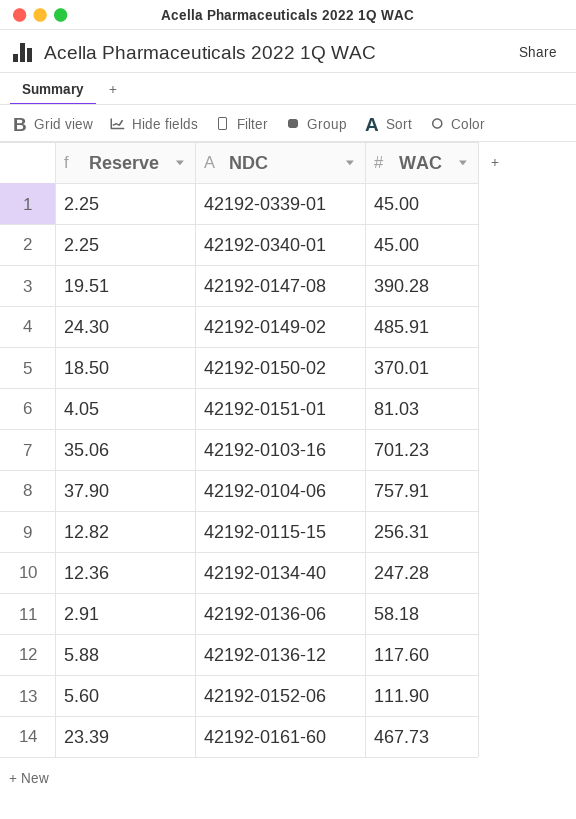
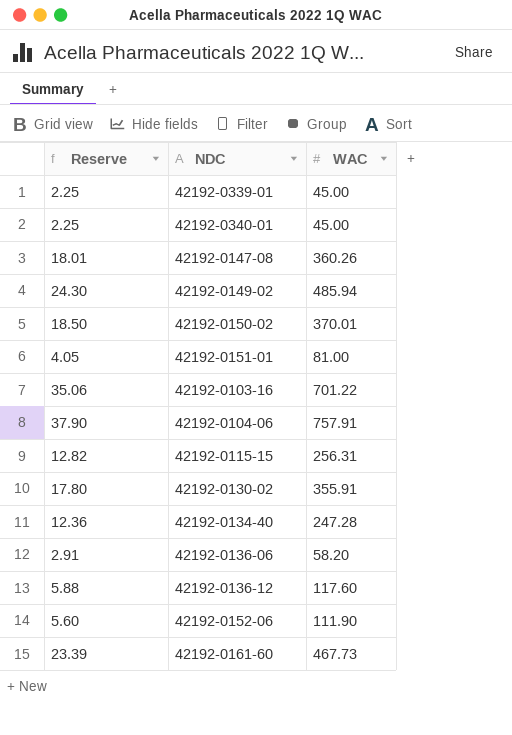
42192-0147-08 | Reserve: 19.51 -> 18.01
42192-0147-08 | WAC: 390.28 -> 360.26
42192-0149-02 | WAC: 485.91 -> 485.94
42192-0151-01 | WAC: 81.03 -> 81.00
42192-0103-16 | WAC: 701.23 -> 701.22
row 42192-0130-02: none -> 17.80 | 355.91
42192-0136-06 | WAC: 58.18 -> 58.20

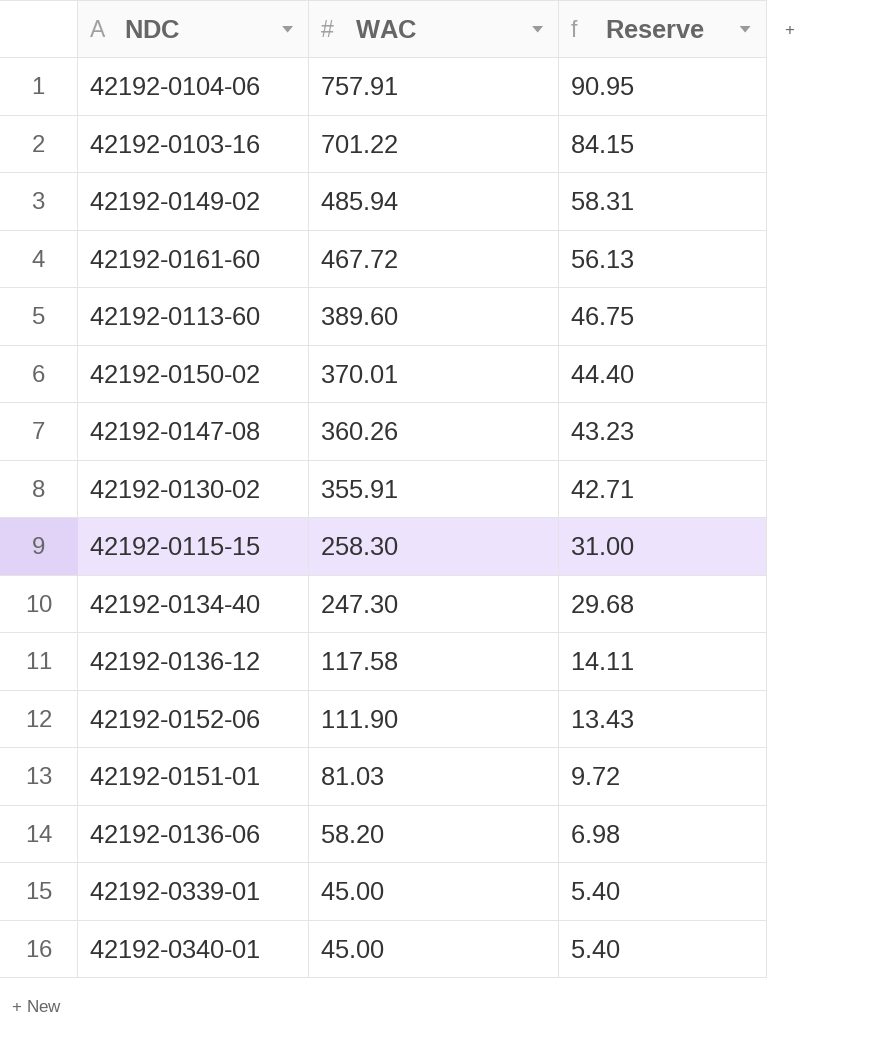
row order: none -> WAC descending
column Reserve | formula: [WAC] * 0.05 -> [WAC] * 0.12
column Reserve | position: 1 -> 3
42192-0161-60 | WAC: 467.73 -> 467.72
row 42192-0113-60: none -> 389.60 | 46.75
42192-0115-15 | WAC: 256.31 -> 258.30
42192-0134-40 | WAC: 247.28 -> 247.30
42192-0136-12 | WAC: 117.60 -> 117.58
42192-0151-01 | WAC: 81.00 -> 81.03

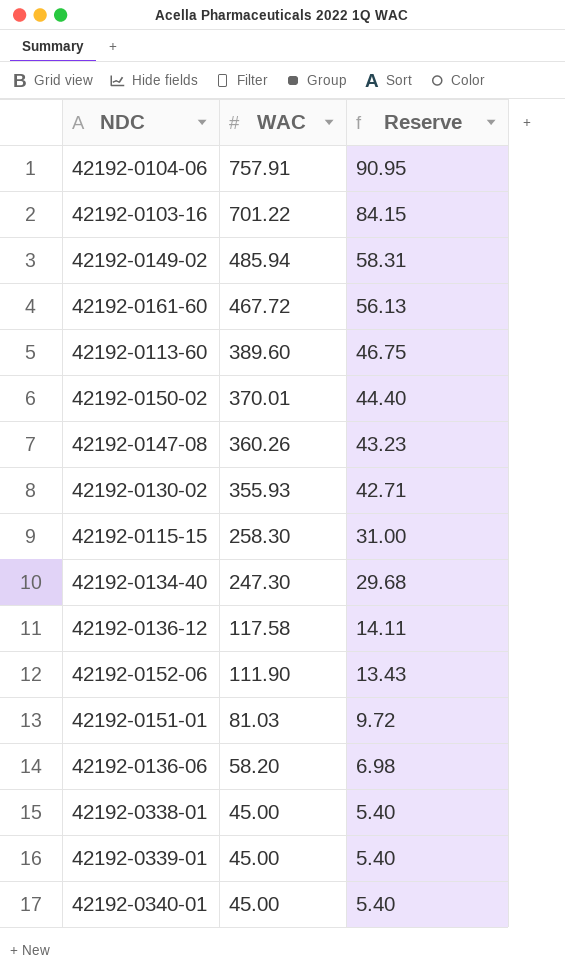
42192-0130-02 | WAC: 355.91 -> 355.93
row 42192-0338-01: none -> 45.00 | 5.40

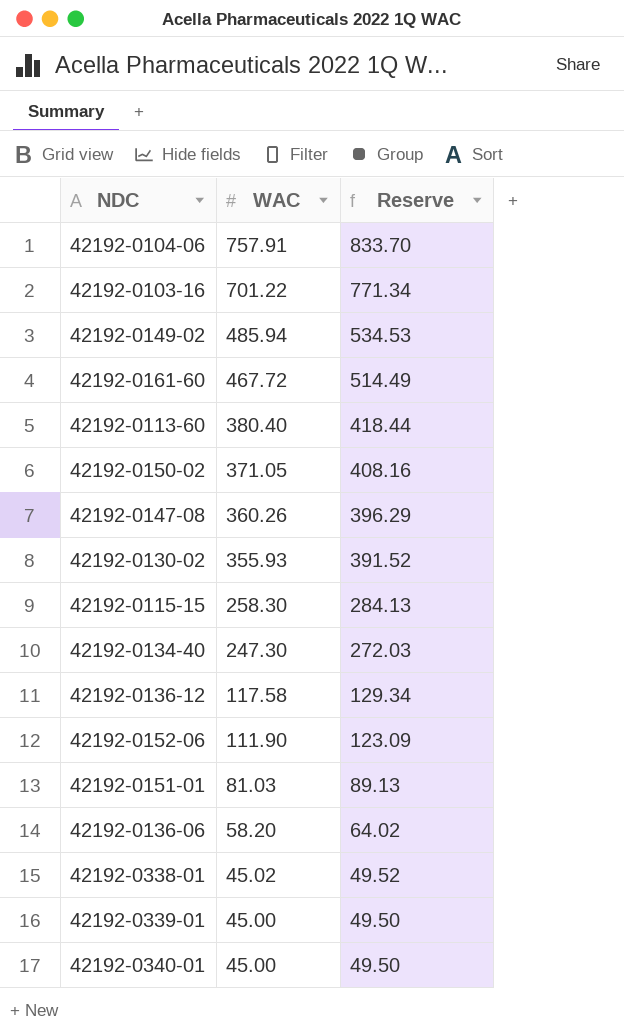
column Reserve | formula: [WAC] * 0.12 -> [WAC] * 1.1
42192-0113-60 | WAC: 389.60 -> 380.40
42192-0150-02 | WAC: 370.01 -> 371.05
42192-0338-01 | WAC: 45.00 -> 45.02

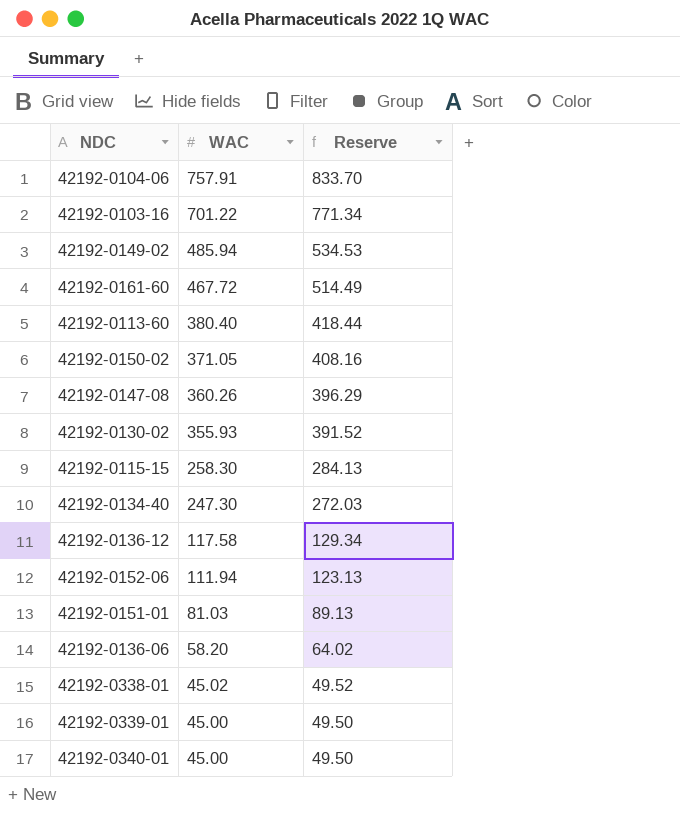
42192-0152-06 | WAC: 111.90 -> 111.94
42192-0152-06 | Reserve: 123.09 -> 123.13

